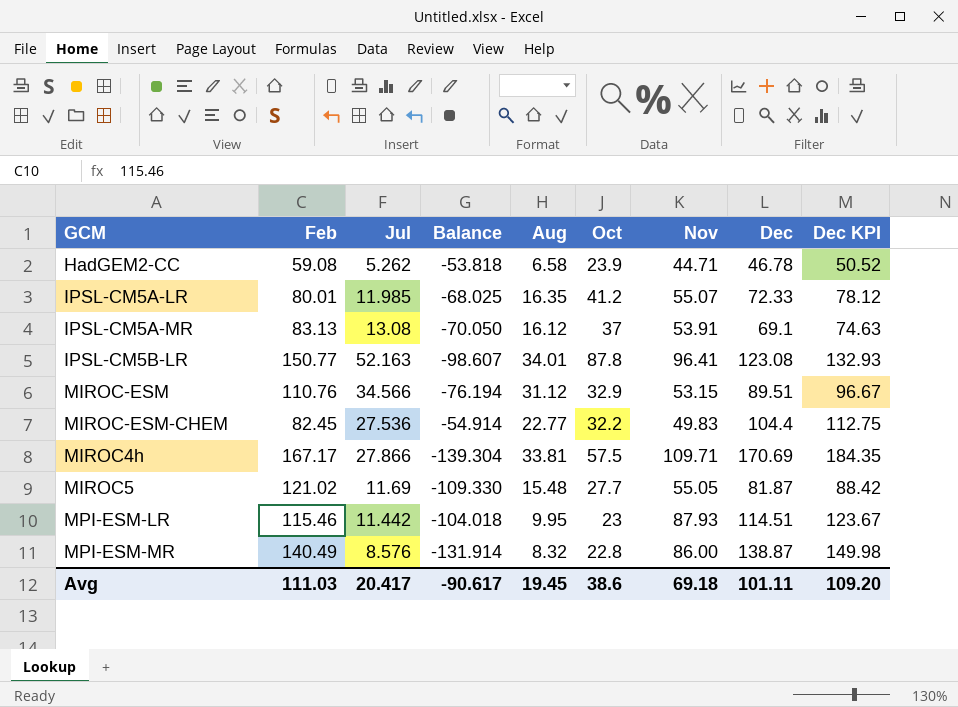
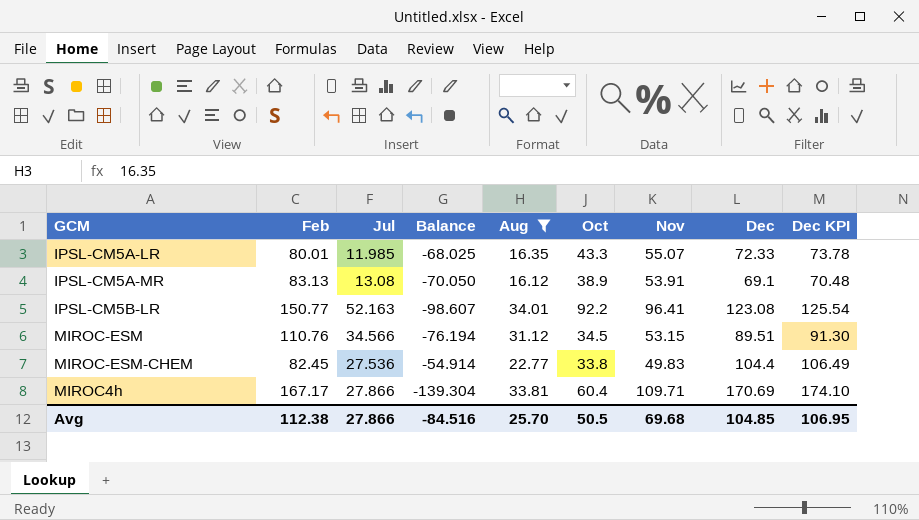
filter: none -> Aug >= 16.12
column Dec KPI | formula: [Dec] * 1.08 -> [Dec] * 1.02
IPSL-CM5A-LR | Oct: 41.2 -> 43.3
IPSL-CM5A-MR | Oct: 37 -> 38.9
IPSL-CM5B-LR | Oct: 87.8 -> 92.2
MIROC-ESM | Oct: 32.9 -> 34.5
MIROC-ESM-CHEM | Oct: 32.2 -> 33.8
MIROC4h | Oct: 57.5 -> 60.4
Avg | Feb: 111.03 -> 112.38
Avg | Jul: 20.417 -> 27.866
Avg | Balance: -90.617 -> -84.516
Avg | Aug: 19.45 -> 25.70
Avg | Oct: 38.6 -> 50.5
Avg | Nov: 69.18 -> 69.68
Avg | Dec: 101.11 -> 104.85
Avg | Dec KPI: 109.20 -> 106.95

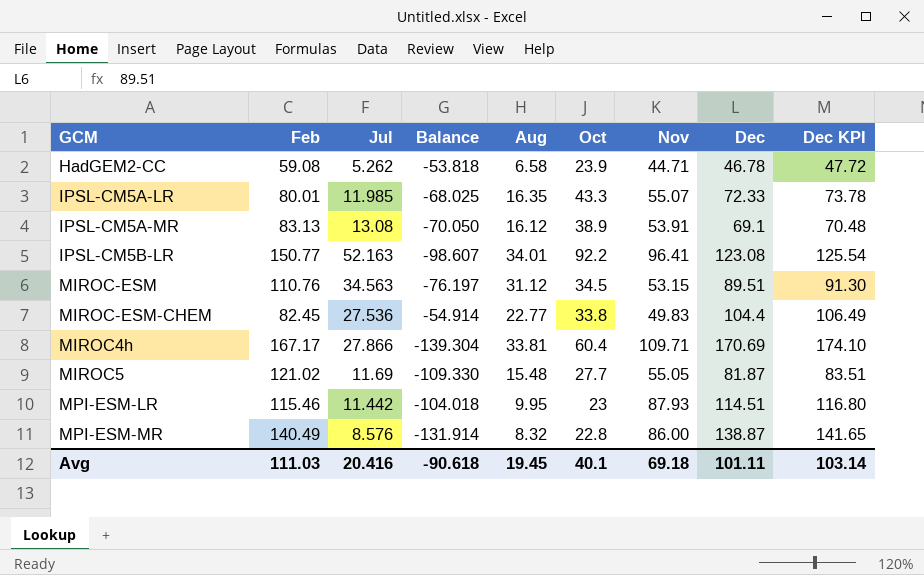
filter: Aug >= 16.12 -> none
MIROC-ESM | Jul: 34.566 -> 34.563
MIROC-ESM | Balance: -76.194 -> -76.197
Avg | Feb: 112.38 -> 111.03
Avg | Jul: 27.866 -> 20.416
Avg | Balance: -84.516 -> -90.618
Avg | Aug: 25.70 -> 19.45
Avg | Oct: 50.5 -> 40.1
Avg | Nov: 69.68 -> 69.18
Avg | Dec: 104.85 -> 101.11
Avg | Dec KPI: 106.95 -> 103.14

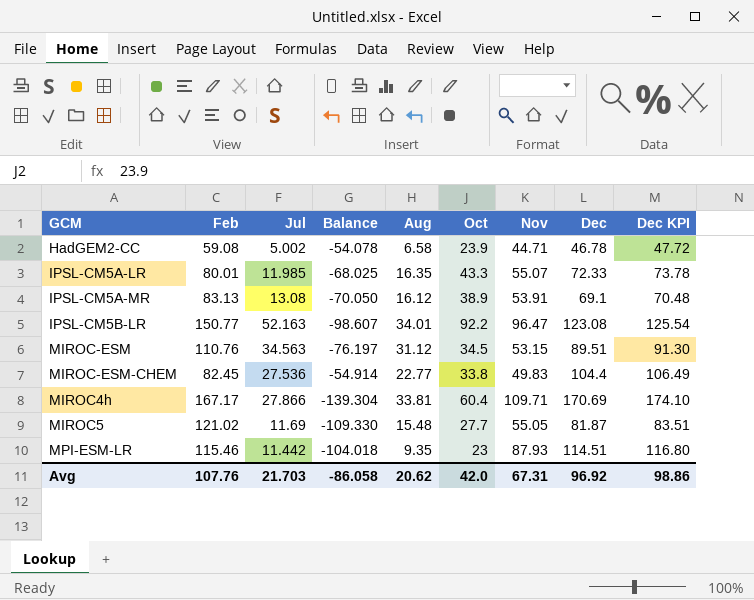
row MPI-ESM-MR: 140.49 | 8.576 | -131.914 | 8.32 | 22.8 | 86.00 | 138.87 | 141.65 -> none
HadGEM2-CC | Jul: 5.262 -> 5.002
HadGEM2-CC | Balance: -53.818 -> -54.078
IPSL-CM5B-LR | Nov: 96.41 -> 96.47
MPI-ESM-LR | Aug: 9.95 -> 9.35
Avg | Feb: 111.03 -> 107.76
Avg | Jul: 20.416 -> 21.703
Avg | Balance: -90.618 -> -86.058
Avg | Aug: 19.45 -> 20.62
Avg | Oct: 40.1 -> 42.0
Avg | Nov: 69.18 -> 67.31
Avg | Dec: 101.11 -> 96.92
Avg | Dec KPI: 103.14 -> 98.86

